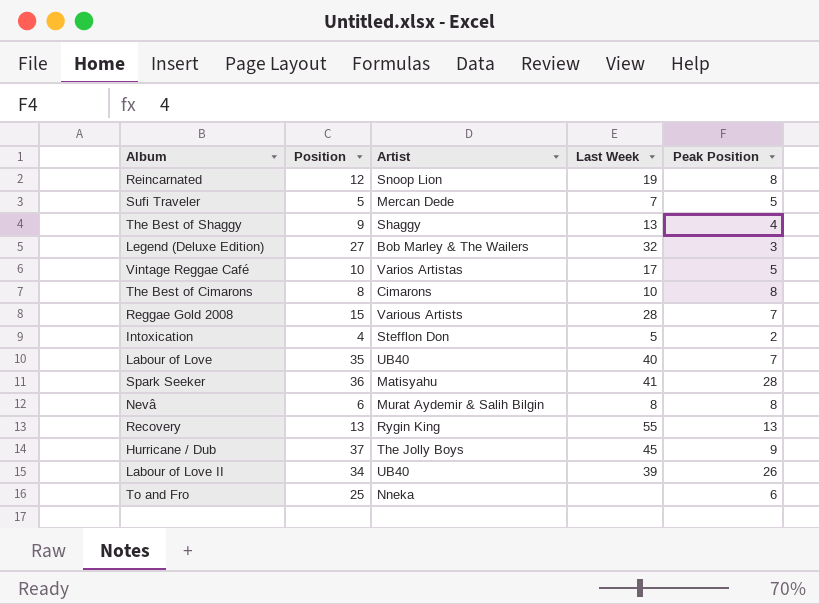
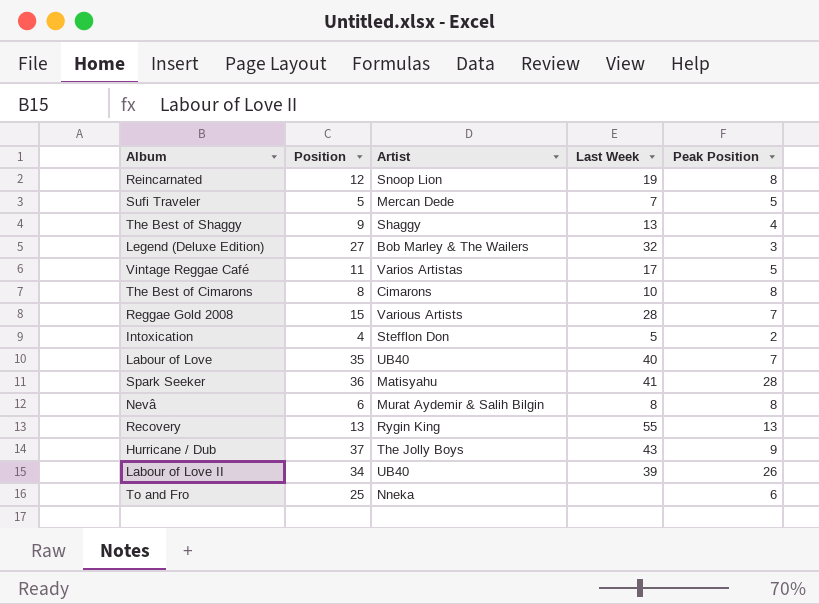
Vintage Reggae Café | Position: 10 -> 11
Hurricane / Dub | Last Week: 45 -> 43

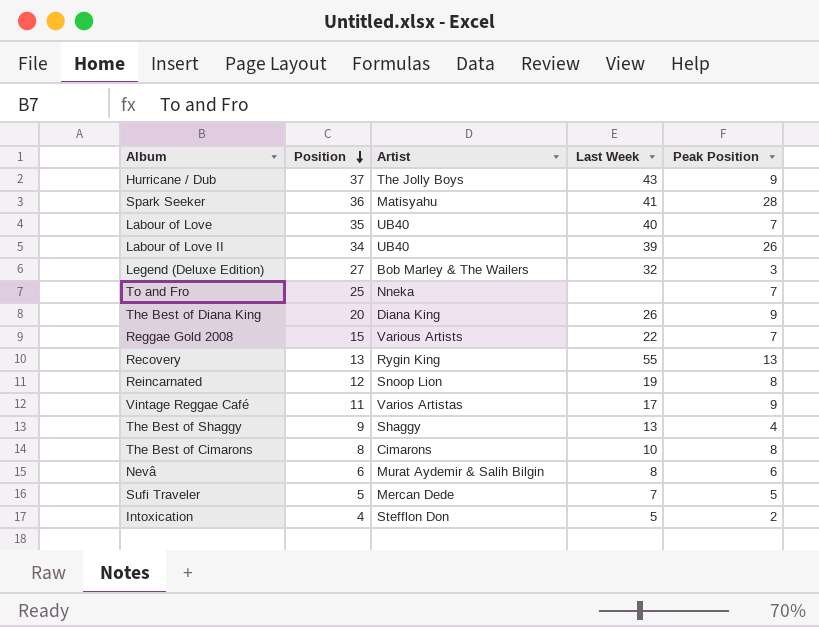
row order: none -> Position descending
To and Fro | Peak Position: 6 -> 7
row The Best of Diana King: none -> 20 | Diana King | 26 | 9
Reggae Gold 2008 | Last Week: 28 -> 22
Vintage Reggae Café | Peak Position: 5 -> 9
Nevâ | Peak Position: 8 -> 6

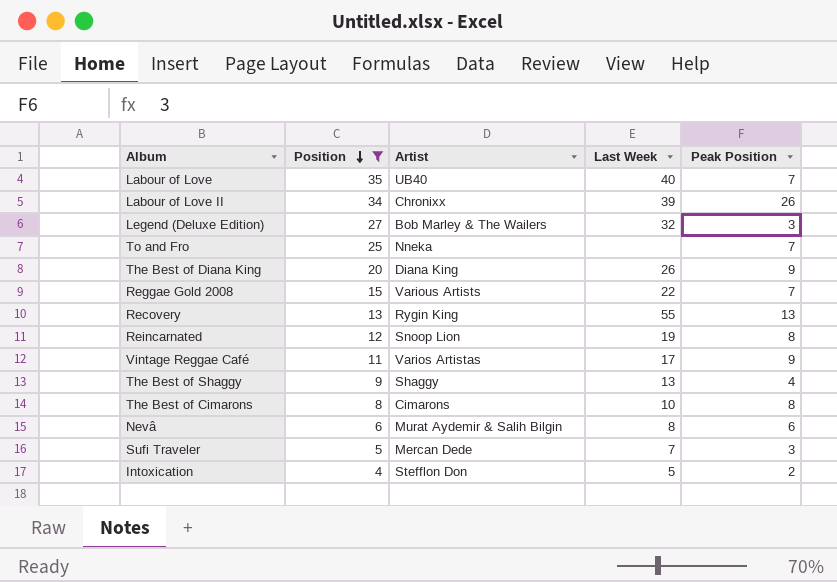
filter: none -> Position <= 35
Labour of Love II | Artist: UB40 -> Chronixx
Sufi Traveler | Peak Position: 5 -> 3

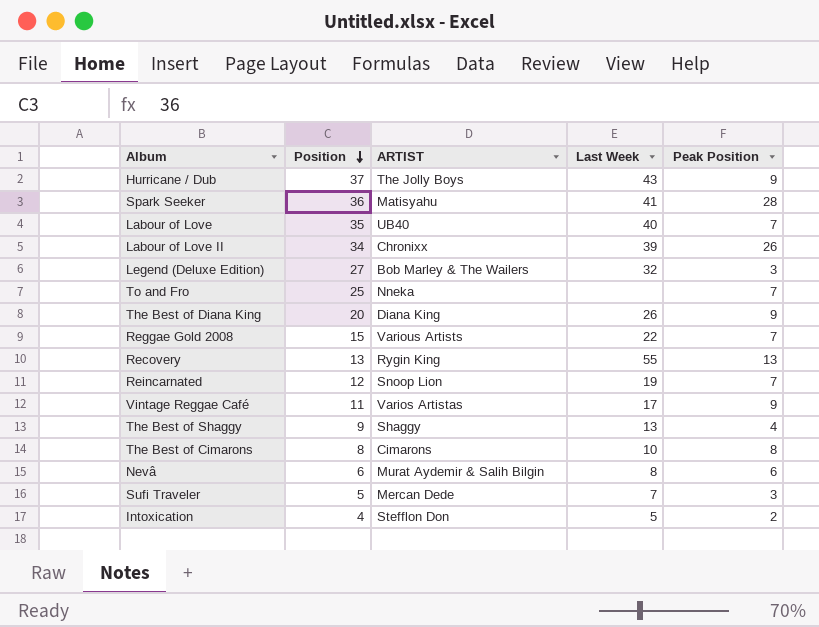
filter: Position <= 35 -> none
column name: Artist -> ARTIST
Reincarnated | Peak Position: 8 -> 7

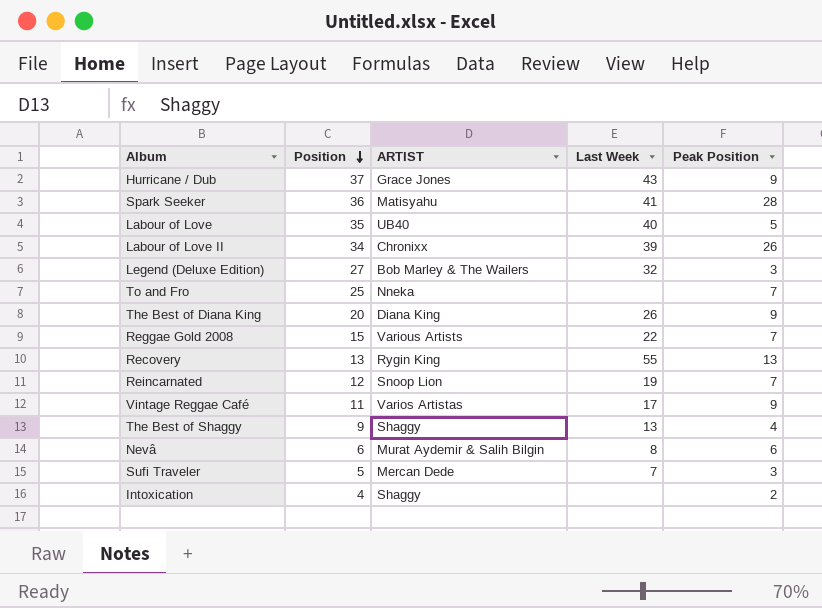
row The Best of Cimarons: 8 | Cimarons | 10 | 8 -> none
Hurricane / Dub | ARTIST: The Jolly Boys -> Grace Jones
Labour of Love | Peak Position: 7 -> 5
Intoxication | ARTIST: Stefflon Don -> Shaggy
Intoxication | Last Week: 5 -> none

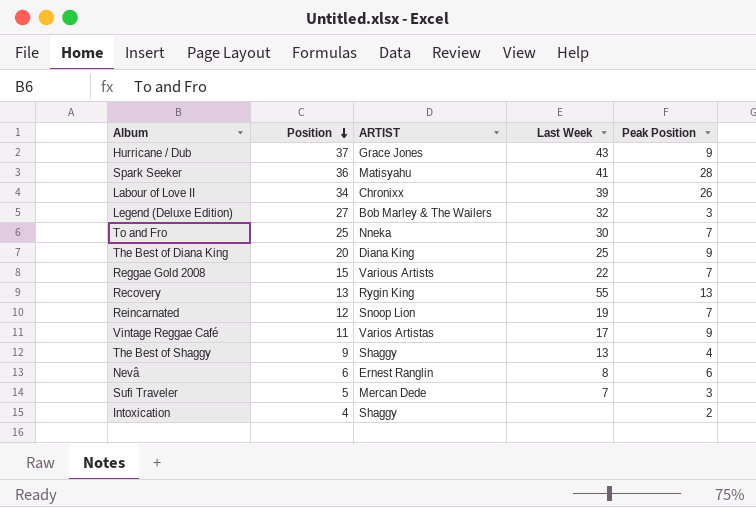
row Labour of Love: 35 | UB40 | 40 | 5 -> none
To and Fro | Last Week: none -> 30
The Best of Diana King | Last Week: 26 -> 25
Nevâ | ARTIST: Murat Aydemir & Salih Bilgin -> Ernest Ranglin

